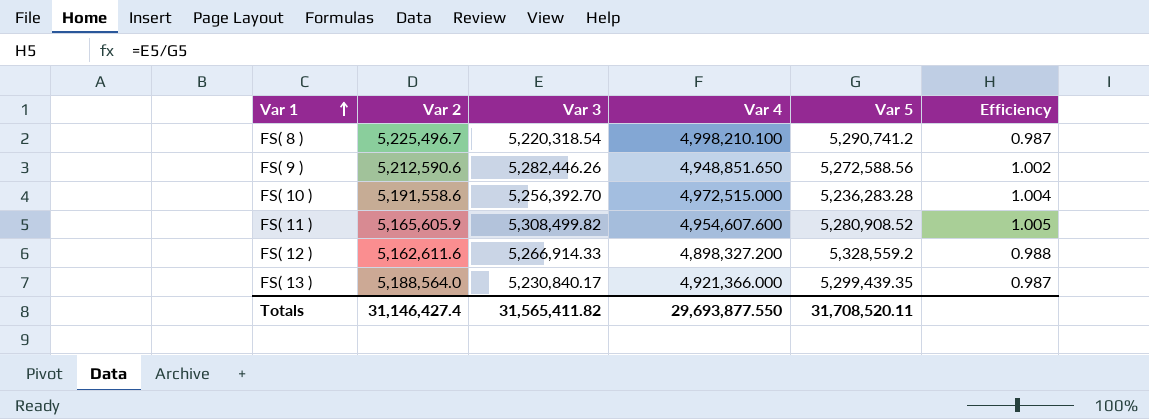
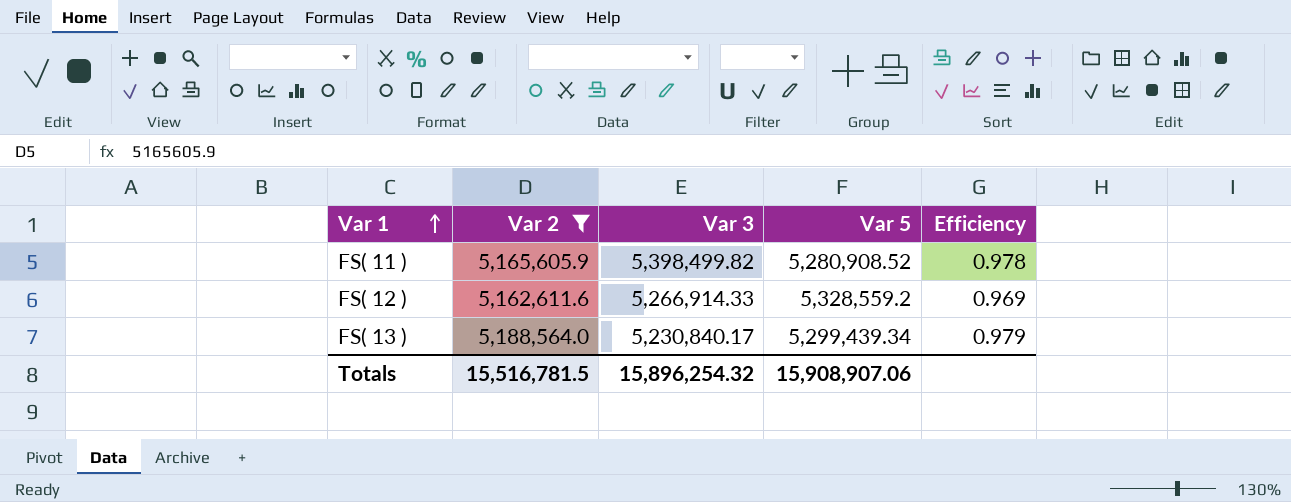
filter: none -> Var 2 <= 5,188,564.0
column Var 4 | position: 4 -> none
column Efficiency | formula: [Var 3] / [Var 5] -> [Var 2] / [Var 5]
FS( 11 ) | Var 3: 5,308,499.82 -> 5,398,499.82
FS( 13 ) | Var 5: 5,299,439.35 -> 5,299,439.34
Totals | Var 2: 31,146,427.4 -> 15,516,781.5
Totals | Var 3: 31,565,411.82 -> 15,896,254.32
Totals | Var 5: 31,708,520.11 -> 15,908,907.06

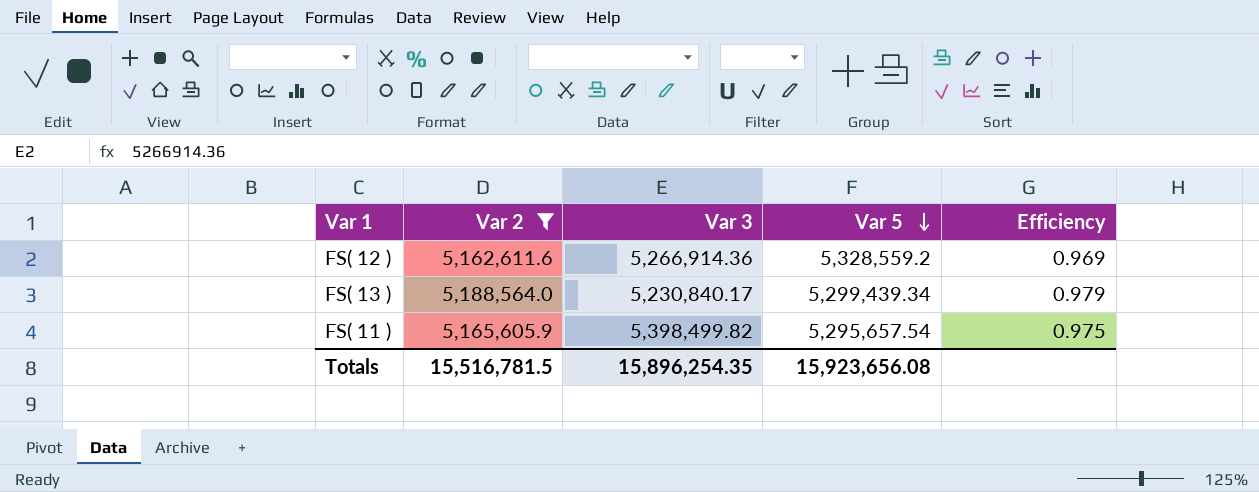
row order: Var 1 ascending -> Var 5 descending
FS( 12 ) | Var 3: 5,266,914.33 -> 5,266,914.36
FS( 11 ) | Var 5: 5,280,908.52 -> 5,295,657.54
FS( 11 ) | Efficiency: 0.978 -> 0.975
Totals | Var 3: 15,896,254.32 -> 15,896,254.35
Totals | Var 5: 15,908,907.06 -> 15,923,656.08

